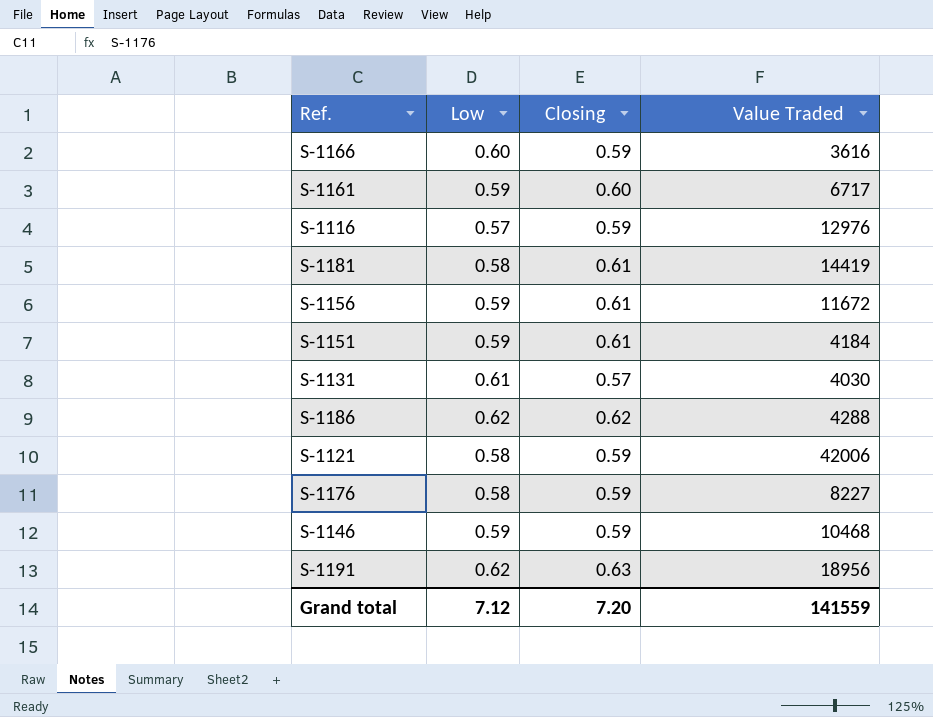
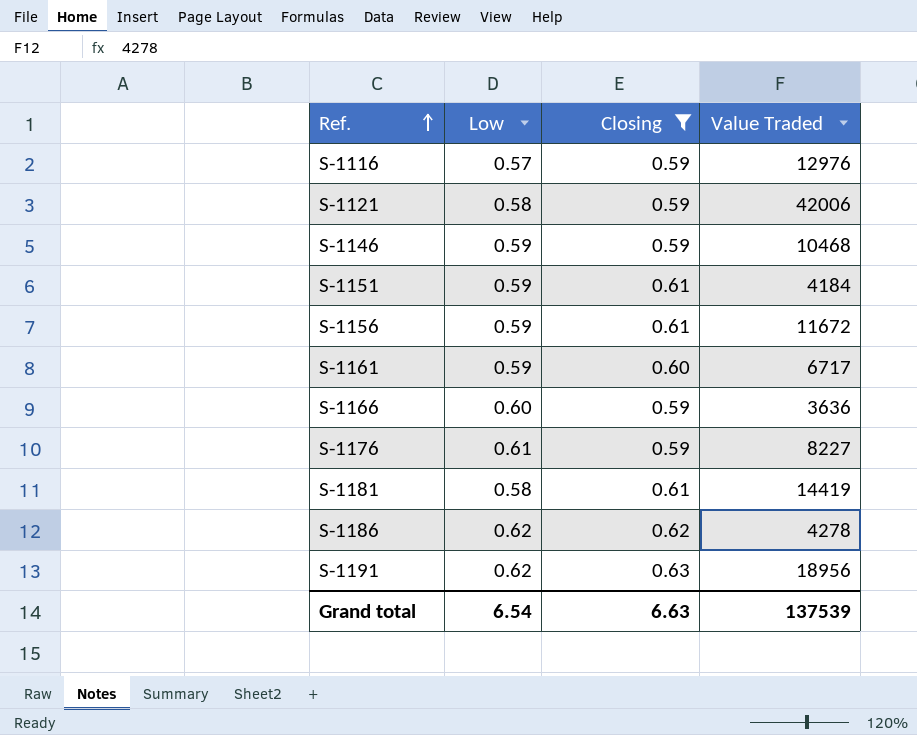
filter: none -> Closing != 0.57
row order: none -> Ref. ascending
S-1166 | Value Traded: 3616 -> 3636
S-1176 | Low: 0.58 -> 0.61
S-1186 | Value Traded: 4288 -> 4278
Grand total | Low: 7.12 -> 6.54
Grand total | Closing: 7.20 -> 6.63
Grand total | Value Traded: 141559 -> 137539

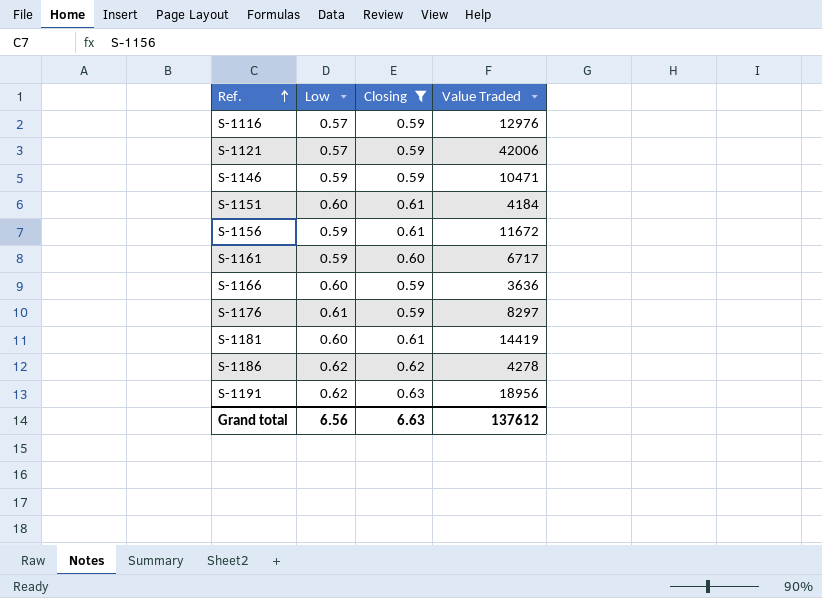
S-1121 | Low: 0.58 -> 0.57
S-1146 | Value Traded: 10468 -> 10471
S-1151 | Low: 0.59 -> 0.60
S-1176 | Value Traded: 8227 -> 8297
S-1181 | Low: 0.58 -> 0.60
Grand total | Low: 6.54 -> 6.56
Grand total | Value Traded: 137539 -> 137612

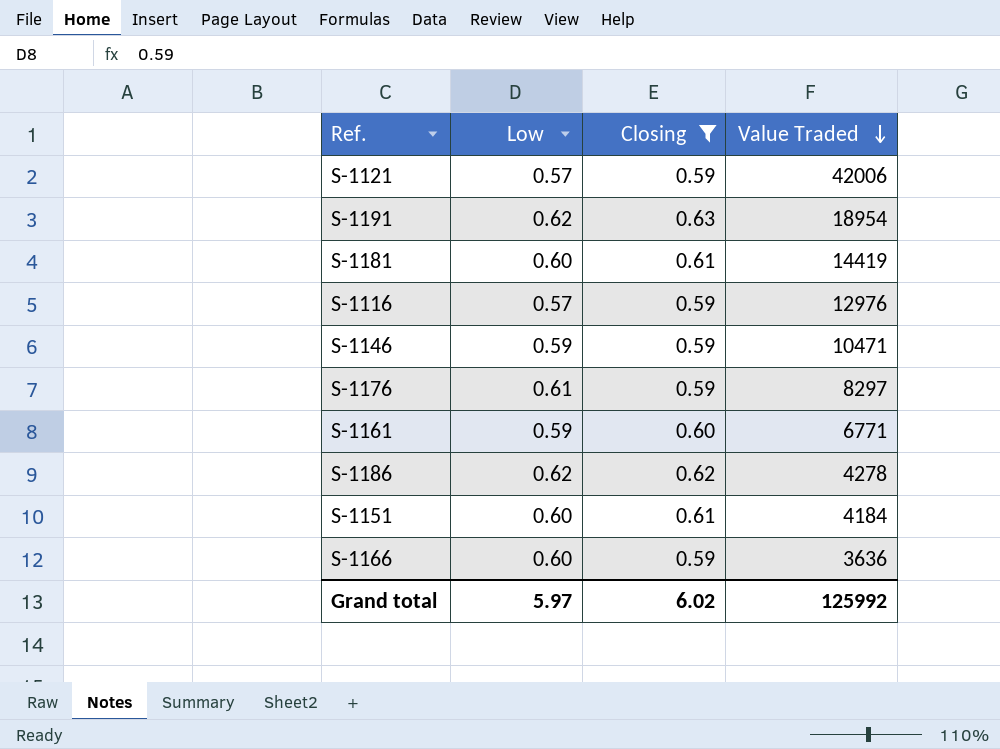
row order: Ref. ascending -> Value Traded descending
row S-1156: 0.59 | 0.61 | 11672 -> none
S-1191 | Value Traded: 18956 -> 18954
S-1161 | Value Traded: 6717 -> 6771
Grand total | Low: 6.56 -> 5.97
Grand total | Closing: 6.63 -> 6.02
Grand total | Value Traded: 137612 -> 125992

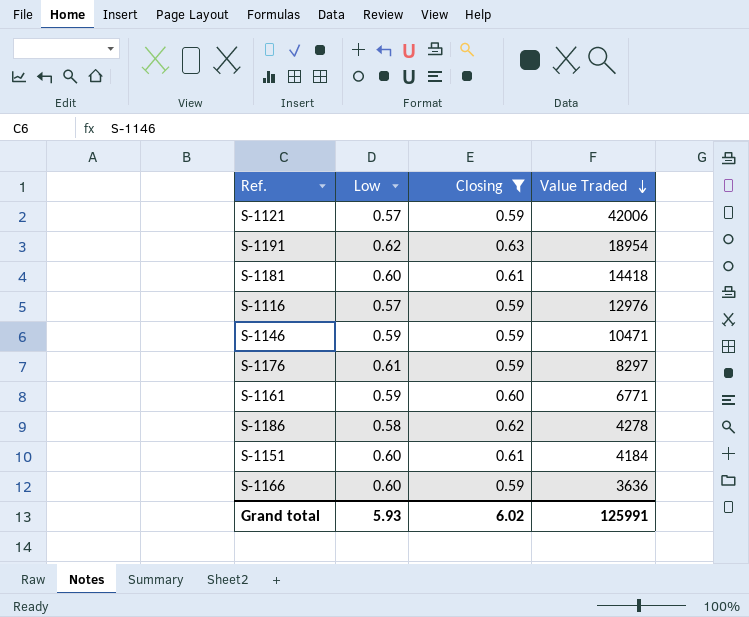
S-1181 | Value Traded: 14419 -> 14418
S-1186 | Low: 0.62 -> 0.58
Grand total | Low: 5.97 -> 5.93
Grand total | Value Traded: 125992 -> 125991

